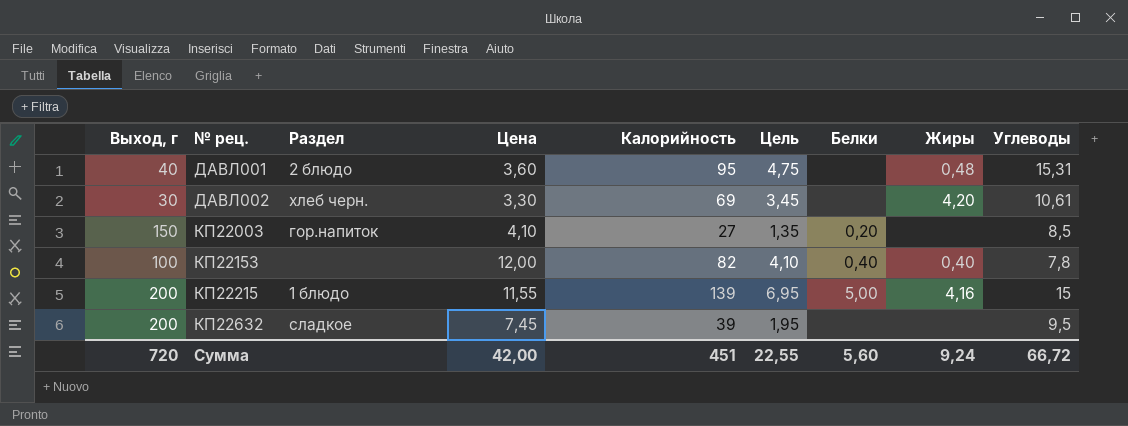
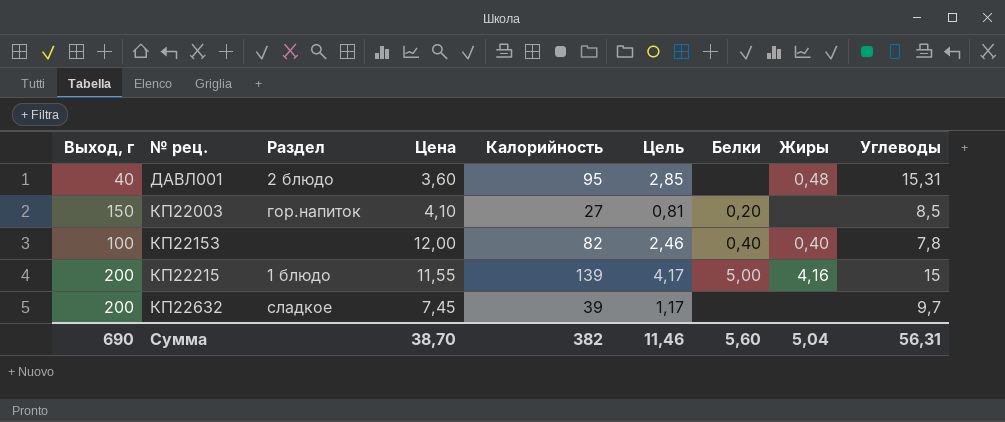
column Цель | formula: [Калорийность] * 0,05 -> [Калорийность] * 0,03
row ДАВЛ002: 30 | хлеб черн. | 3,30 | 69 | 3,45 | none | 4,20 | 10,61 -> none
КП22632 | Углеводы: 9,5 -> 9,7
Сумма | Выход, г: 720 -> 690
Сумма | Цена: 42,00 -> 38,70
Сумма | Калорийность: 451 -> 382
Сумма | Цель: 22,55 -> 11,46
Сумма | Жиры: 9,24 -> 5,04
Сумма | Углеводы: 66,72 -> 56,31

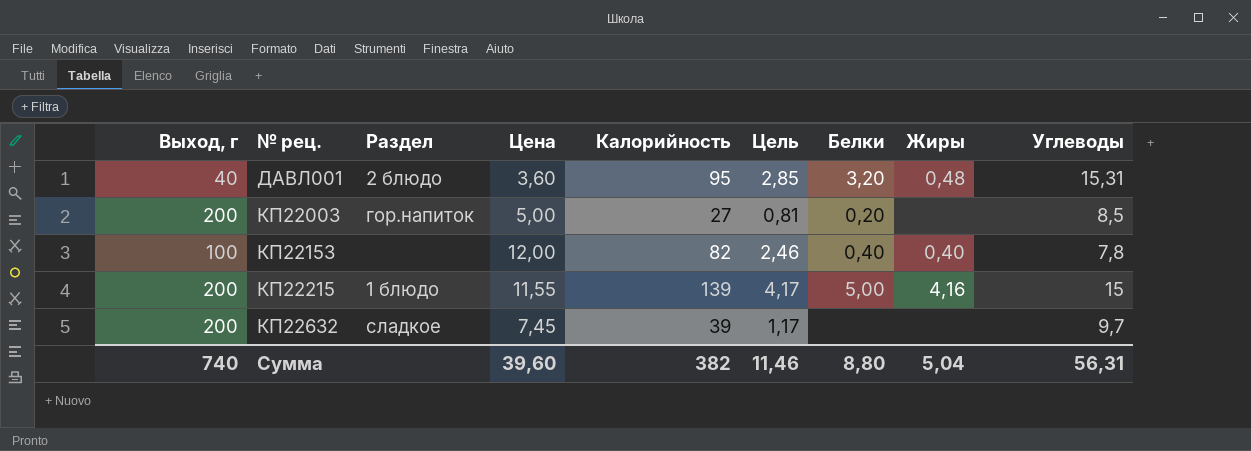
ДАВЛ001 | Белки: none -> 3,20
КП22003 | Выход, г: 150 -> 200
КП22003 | Цена: 4,10 -> 5,00
Сумма | Выход, г: 690 -> 740
Сумма | Цена: 38,70 -> 39,60
Сумма | Белки: 5,60 -> 8,80

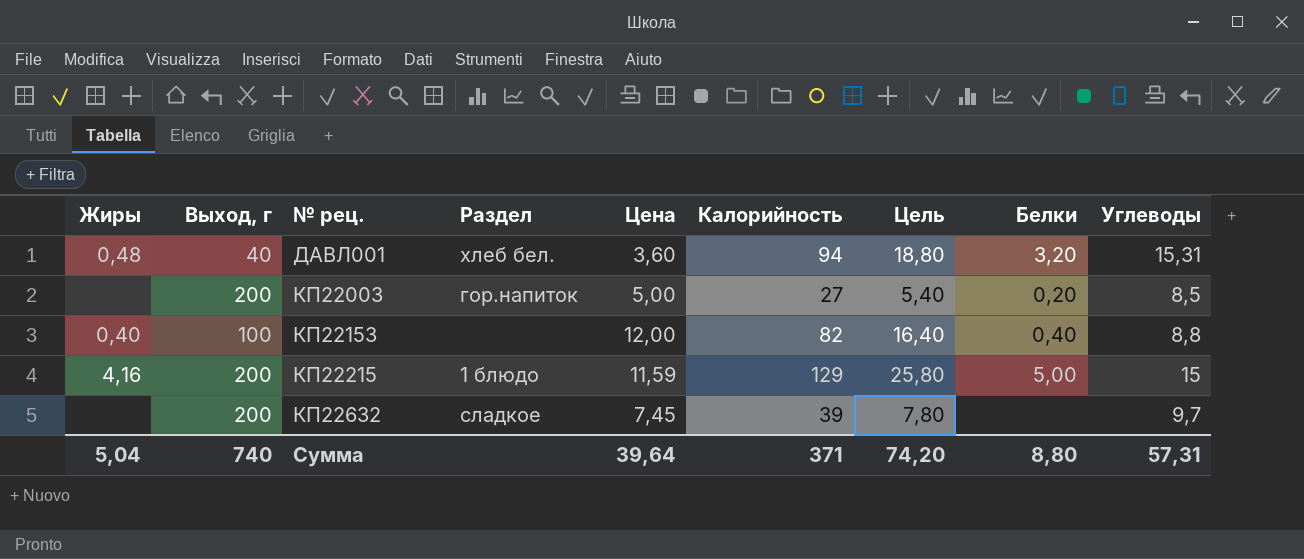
column Жиры | position: 8 -> 1
column Цель | formula: [Калорийность] * 0,03 -> [Калорийность] * 0,2
ДАВЛ001 | Раздел: 2 блюдо -> хлеб бел.
ДАВЛ001 | Калорийность: 95 -> 94
КП22153 | Углеводы: 7,8 -> 8,8
КП22215 | Цена: 11,55 -> 11,59
КП22215 | Калорийность: 139 -> 129
Сумма | Цена: 39,60 -> 39,64
Сумма | Калорийность: 382 -> 371
Сумма | Цель: 11,46 -> 74,20
Сумма | Углеводы: 56,31 -> 57,31

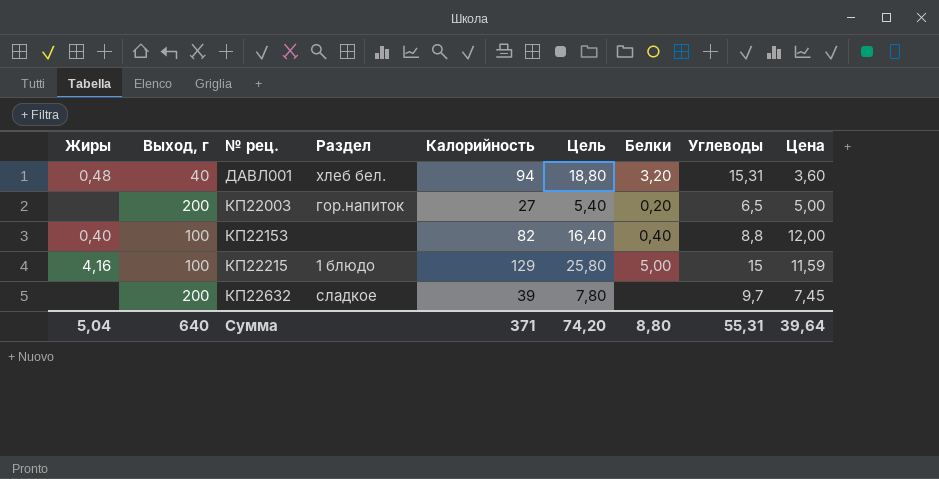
column Цена | position: 5 -> 9
КП22003 | Углеводы: 8,5 -> 6,5
КП22215 | Выход, г: 200 -> 100
Сумма | Выход, г: 740 -> 640
Сумма | Углеводы: 57,31 -> 55,31

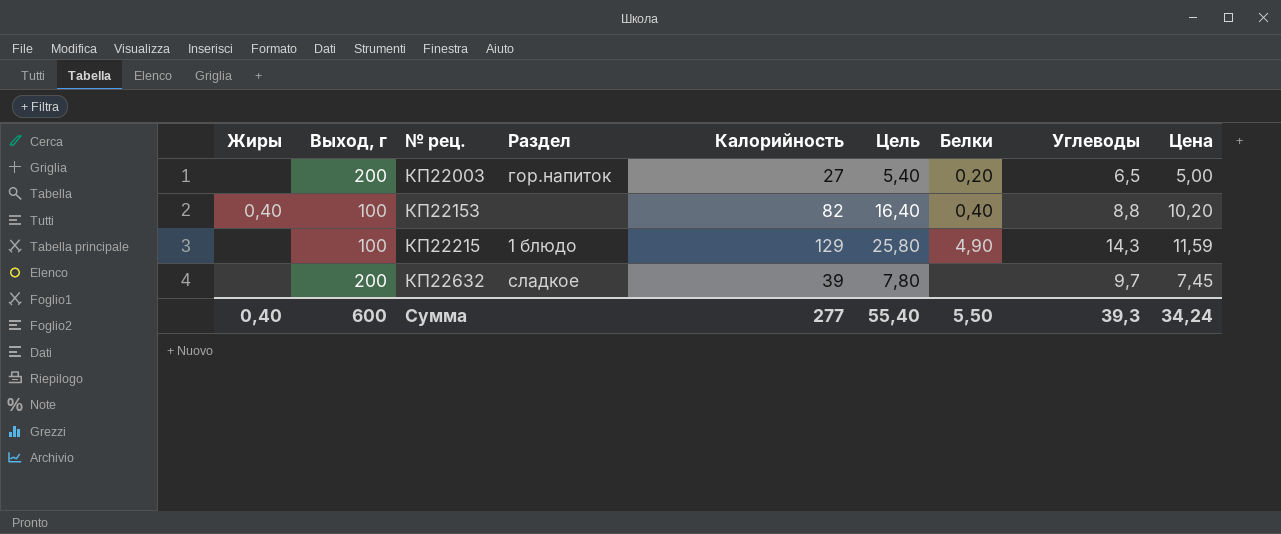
row ДАВЛ001: 0,48 | 40 | хлеб бел. | 94 | 18,80 | 3,20 | 15,31 | 3,60 -> none
КП22153 | Цена: 12,00 -> 10,20
КП22215 | Жиры: 4,16 -> none
КП22215 | Белки: 5,00 -> 4,90
КП22215 | Углеводы: 15 -> 14,3
Сумма | Жиры: 5,04 -> 0,40
Сумма | Выход, г: 640 -> 600
Сумма | Калорийность: 371 -> 277
Сумма | Цель: 74,20 -> 55,40
Сумма | Белки: 8,80 -> 5,50
Сумма | Углеводы: 55,31 -> 39,3
Сумма | Цена: 39,64 -> 34,24

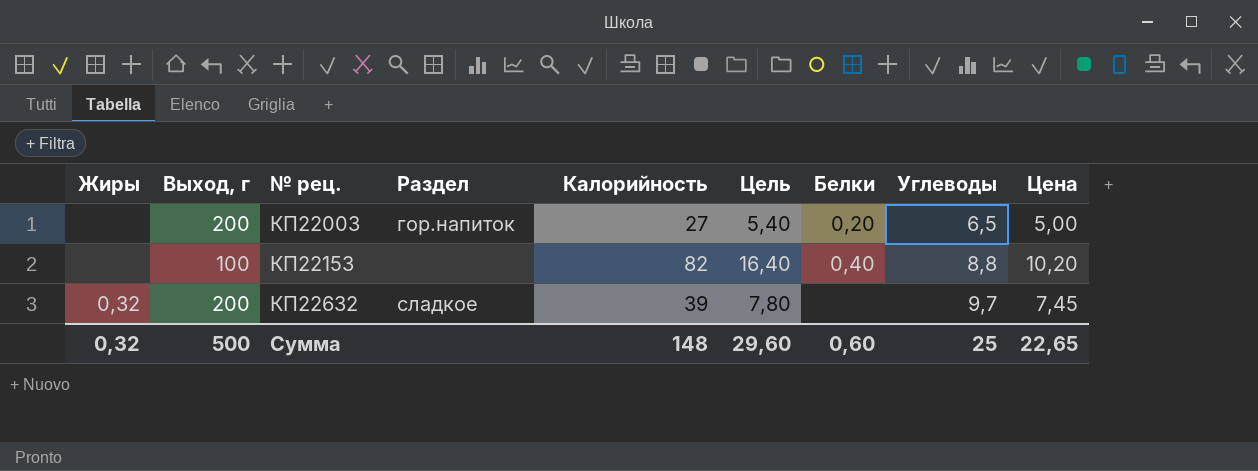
row КП22215: none | 100 | 1 блюдо | 129 | 25,80 | 4,90 | 14,3 | 11,59 -> none
КП22153 | Жиры: 0,40 -> none
КП22632 | Жиры: none -> 0,32
Сумма | Жиры: 0,40 -> 0,32
Сумма | Выход, г: 600 -> 500
Сумма | Калорийность: 277 -> 148
Сумма | Цель: 55,40 -> 29,60
Сумма | Белки: 5,50 -> 0,60
Сумма | Углеводы: 39,3 -> 25
Сумма | Цена: 34,24 -> 22,65

